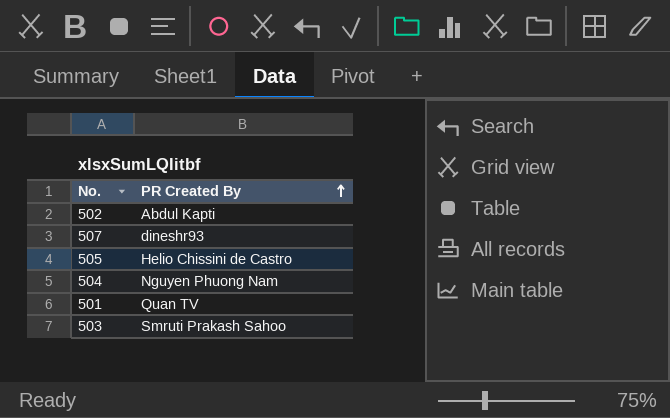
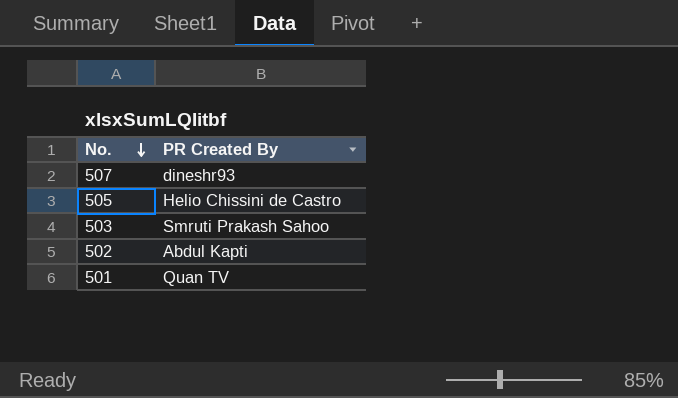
row order: PR Created By ascending -> No. descending
row 504: Nguyen Phuong Nam -> none

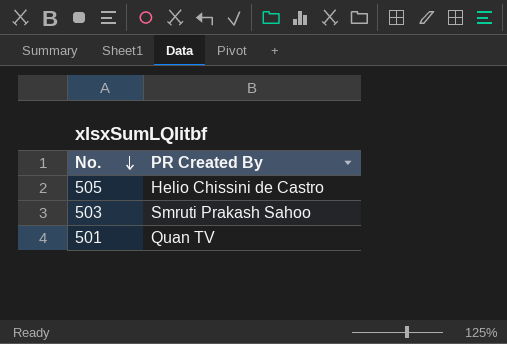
row 507: dineshr93 -> none
row 502: Abdul Kapti -> none

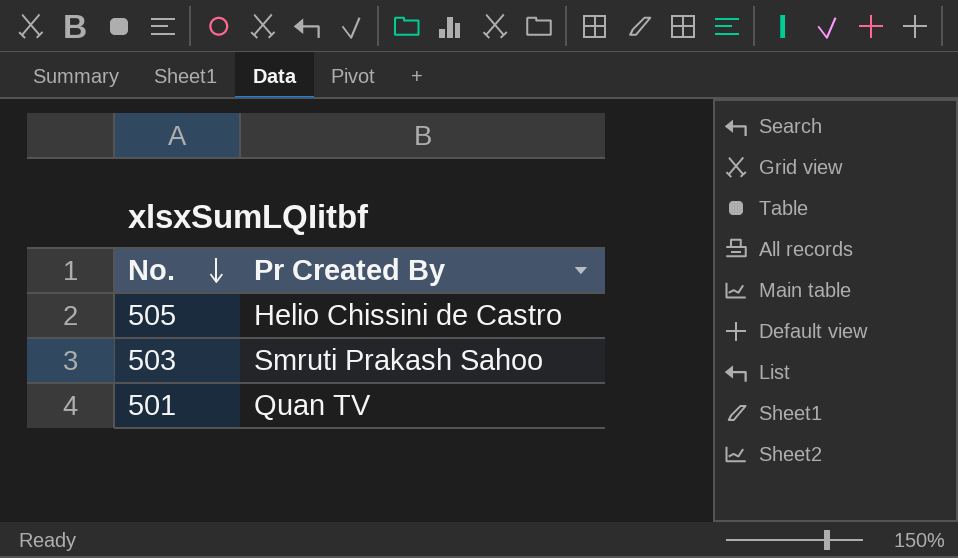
column name: PR Created By -> Pr Created By

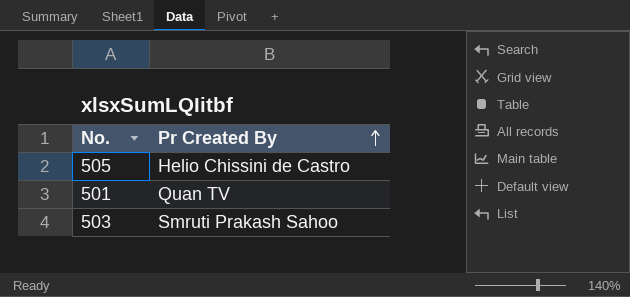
row order: No. descending -> Pr Created By ascending

